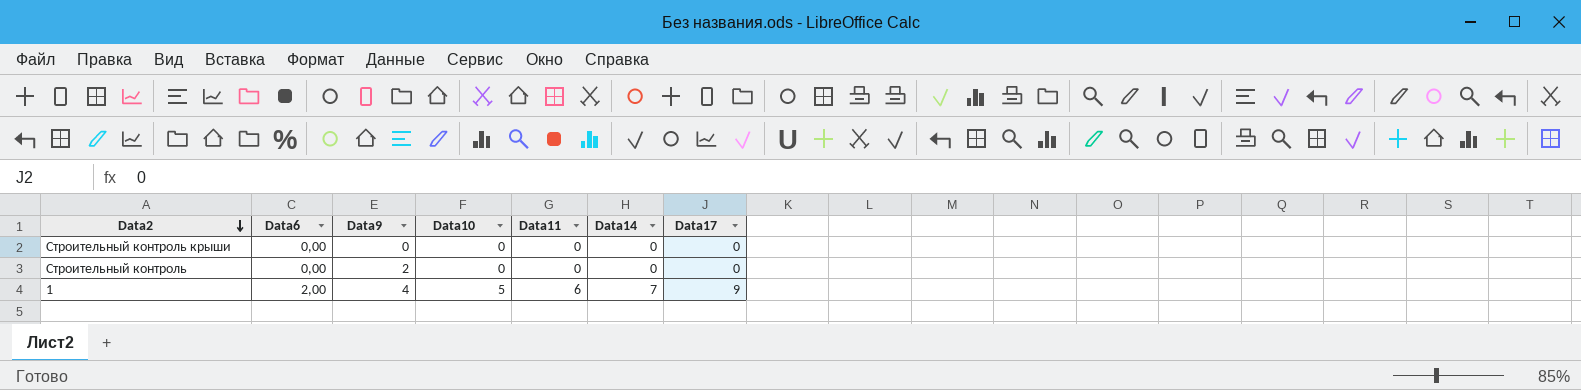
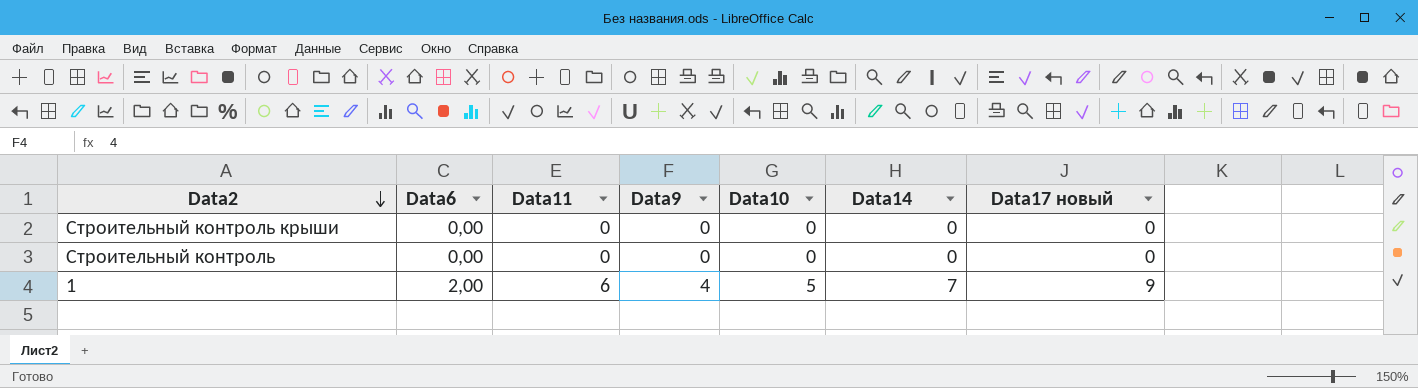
column Data11 | position: 5 -> 3
column name: Data17 -> Data17 новый
Строительный контроль | Data9: 2 -> 0

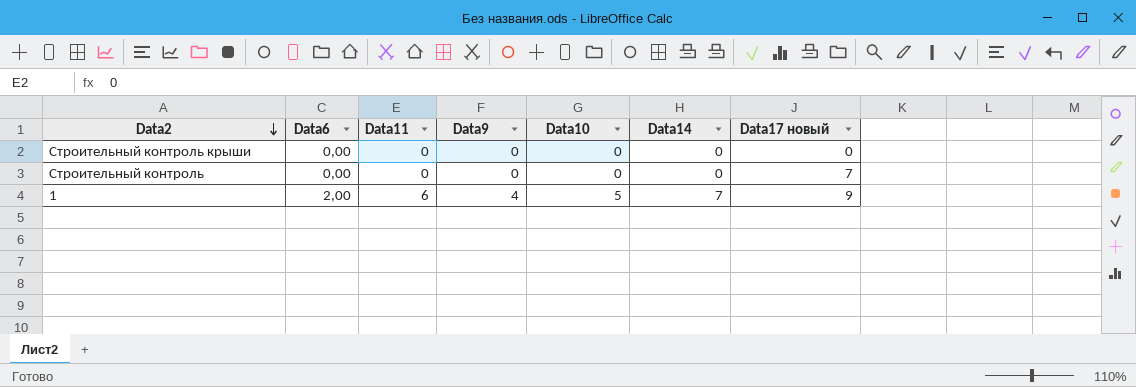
Строительный контроль | Data17 новый: 0 -> 7

